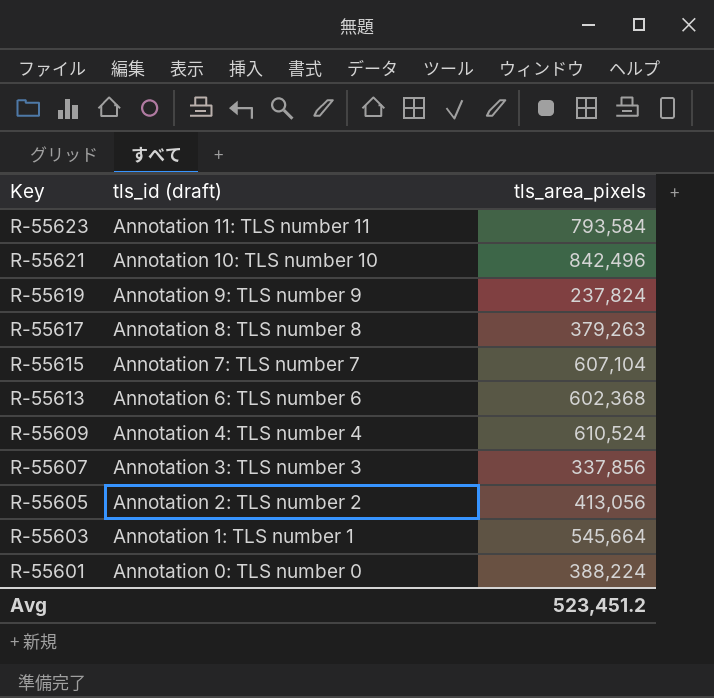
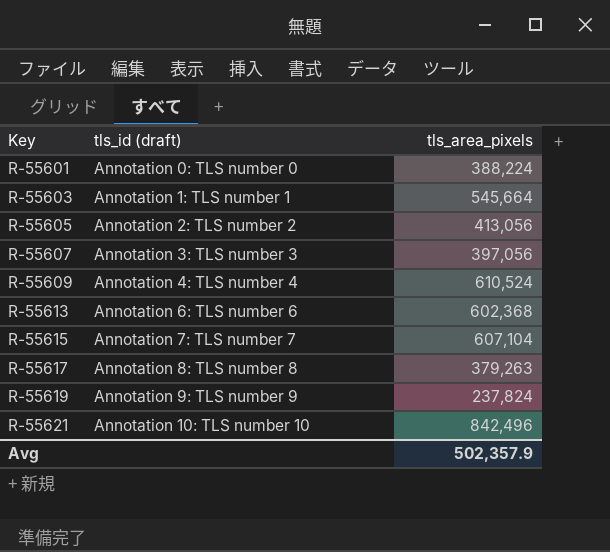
row order: Key descending -> Key ascending
row R-55623: Annotation 11: TLS number 11 | 793,584 -> none
R-55607 | tls_area_pixels: 337,856 -> 397,056
Avg | tls_area_pixels: 523,451.2 -> 502,357.9

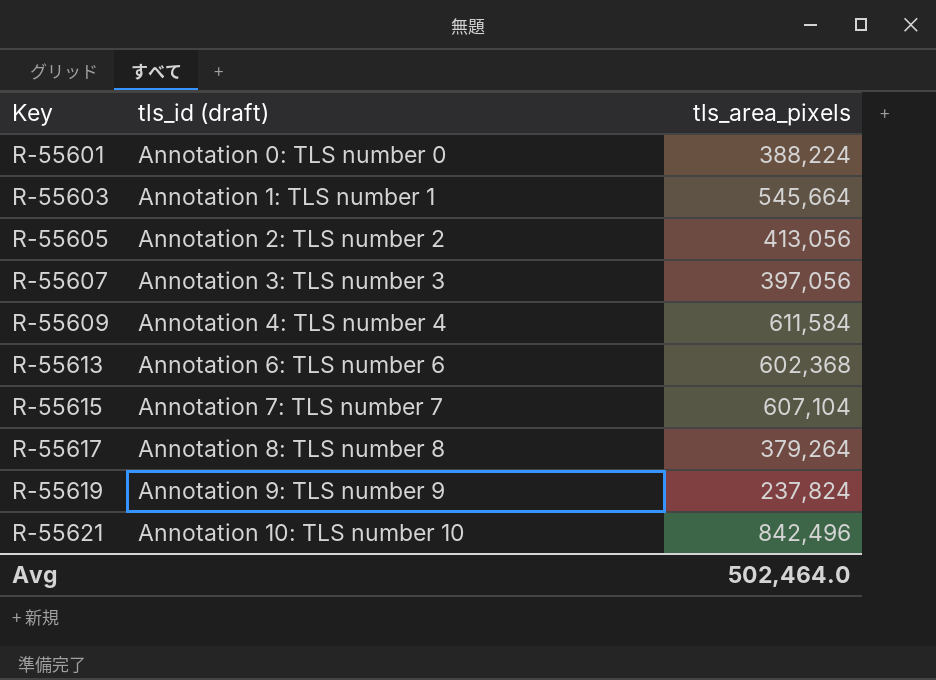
R-55609 | tls_area_pixels: 610,524 -> 611,584
R-55617 | tls_area_pixels: 379,263 -> 379,264
Avg | tls_area_pixels: 502,357.9 -> 502,464.0

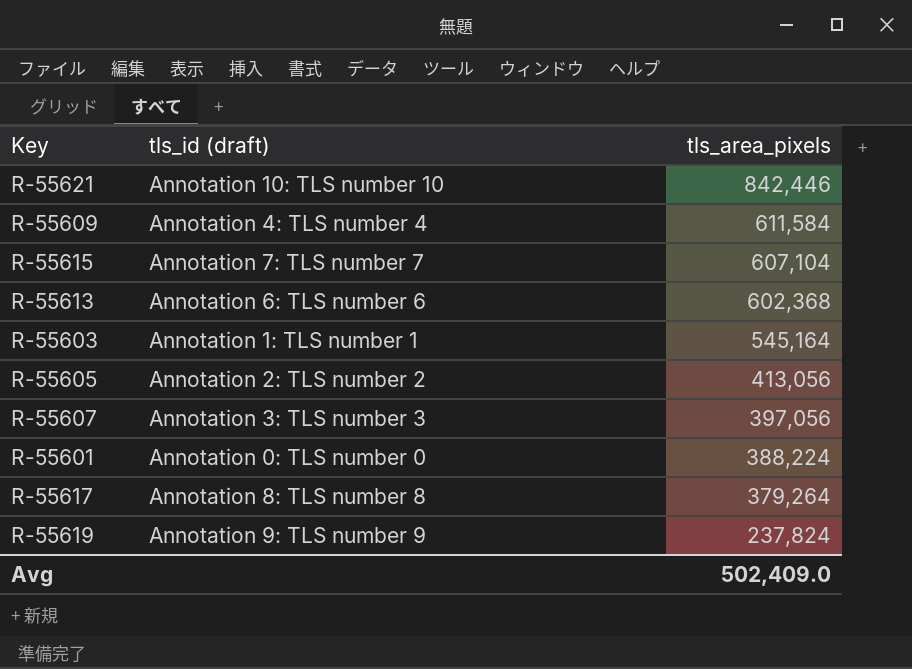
row order: Key ascending -> tls_area_pixels descending
R-55621 | tls_area_pixels: 842,496 -> 842,446
R-55603 | tls_area_pixels: 545,664 -> 545,164
Avg | tls_area_pixels: 502,464.0 -> 502,409.0

